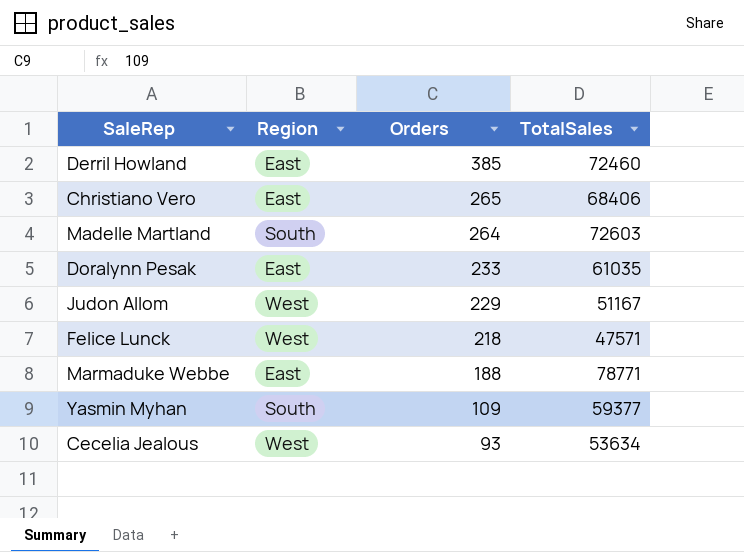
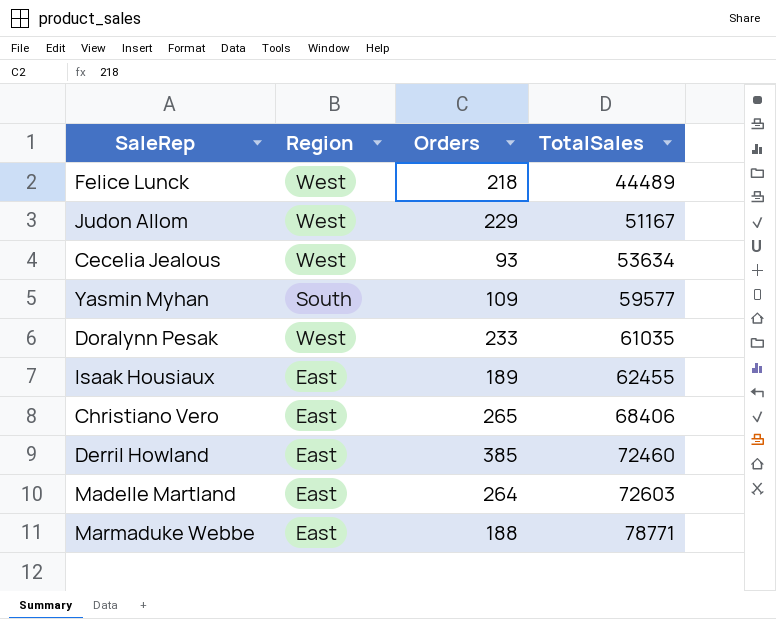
row order: Orders descending -> TotalSales ascending
Felice Lunck | TotalSales: 47571 -> 44489
Yasmin Myhan | TotalSales: 59377 -> 59577
Doralynn Pesak | Region: East -> West
row Isaak Housiaux: none -> East | 189 | 62455
Madelle Martland | Region: South -> East

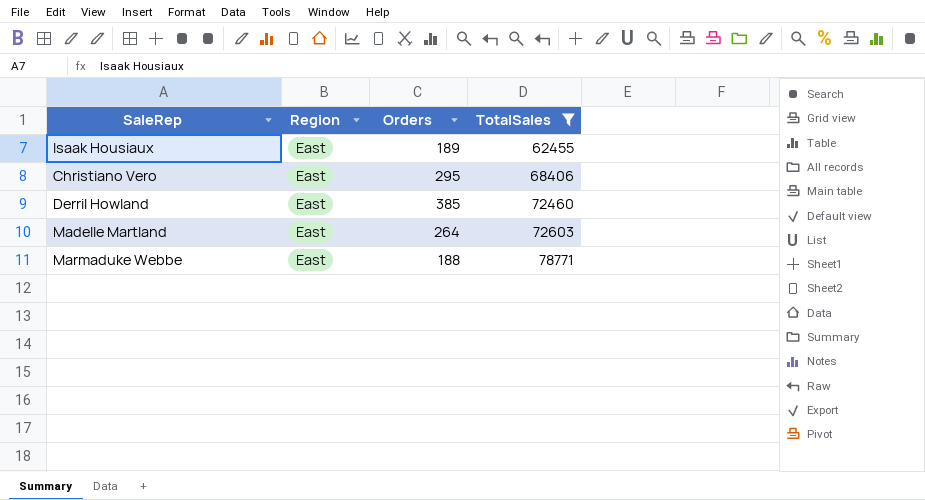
filter: none -> TotalSales >= 62455
Christiano Vero | Orders: 265 -> 295

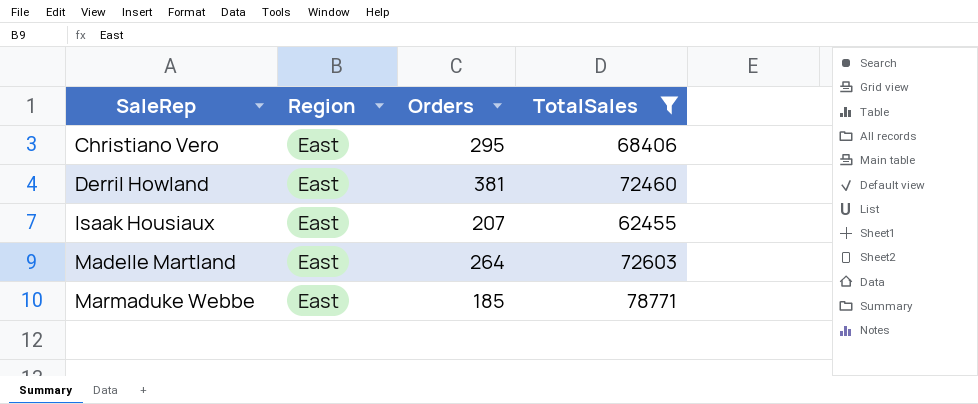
row order: TotalSales ascending -> SaleRep ascending
Derril Howland | Orders: 385 -> 381
Isaak Housiaux | Orders: 189 -> 207
Marmaduke Webbe | Orders: 188 -> 185

